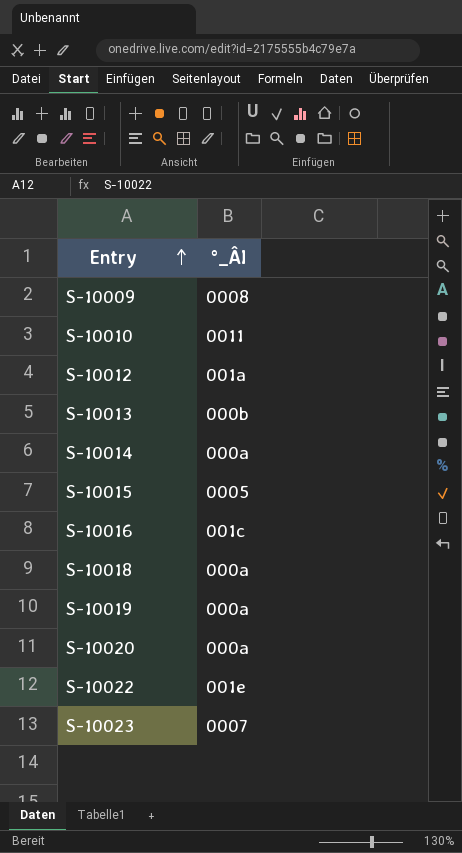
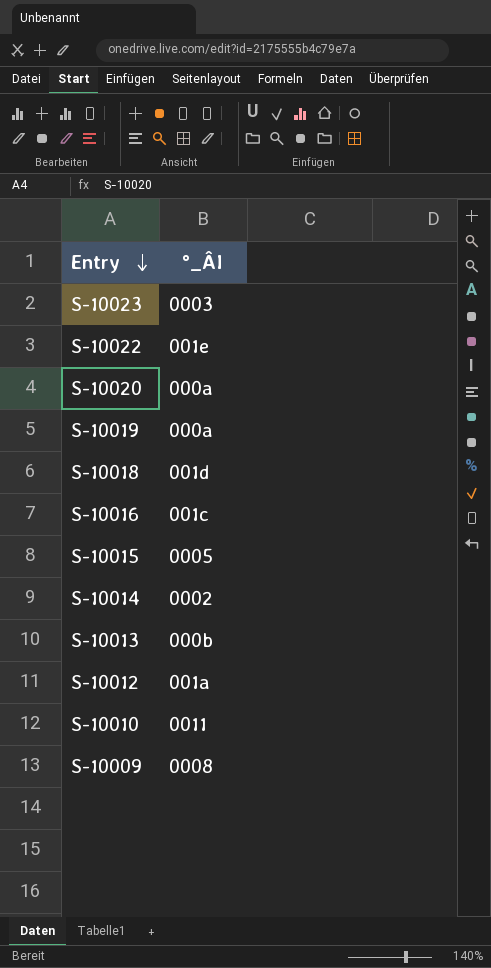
row order: Entry ascending -> Entry descending
S-10023 | °_ÂI: 0007 -> 0003
S-10018 | °_ÂI: 000a -> 001d
S-10014 | °_ÂI: 000a -> 0002

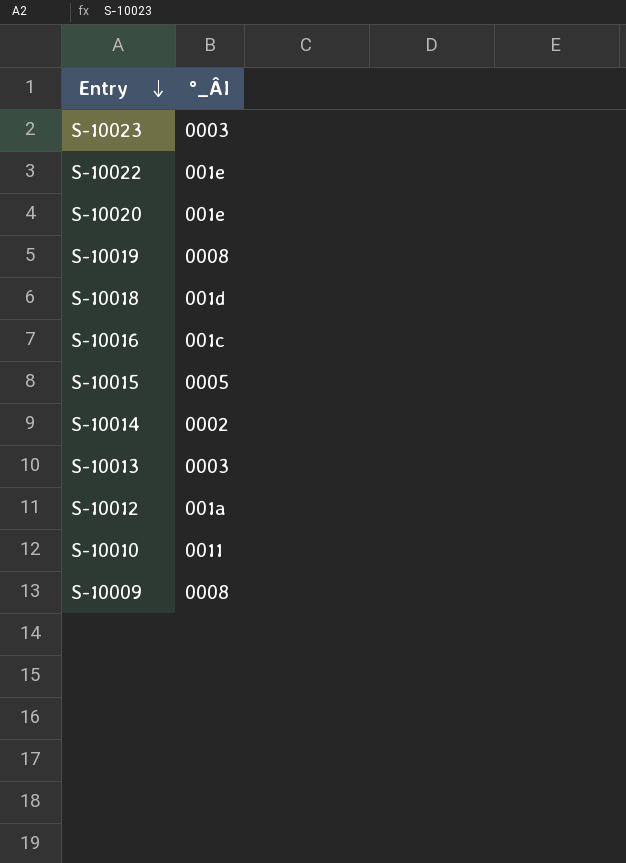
S-10020 | °_ÂI: 000a -> 001e
S-10019 | °_ÂI: 000a -> 0008
S-10013 | °_ÂI: 000b -> 0003

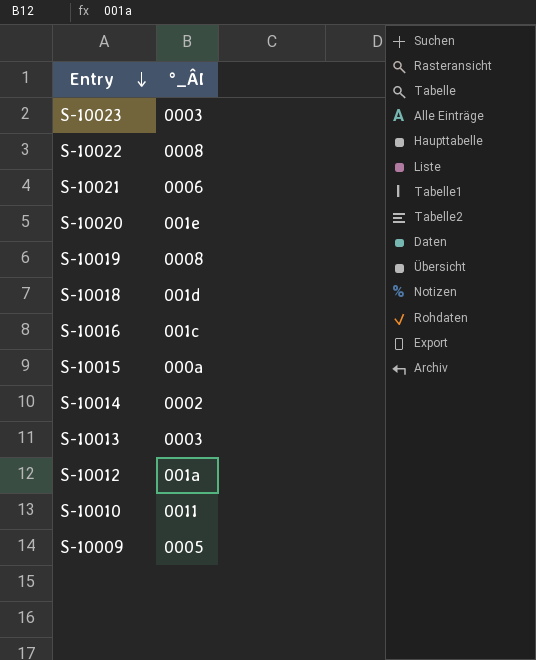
S-10022 | °_ÂI: 001e -> 0008
row S-10021: none -> 0006
S-10015 | °_ÂI: 0005 -> 000a
S-10009 | °_ÂI: 0008 -> 0005

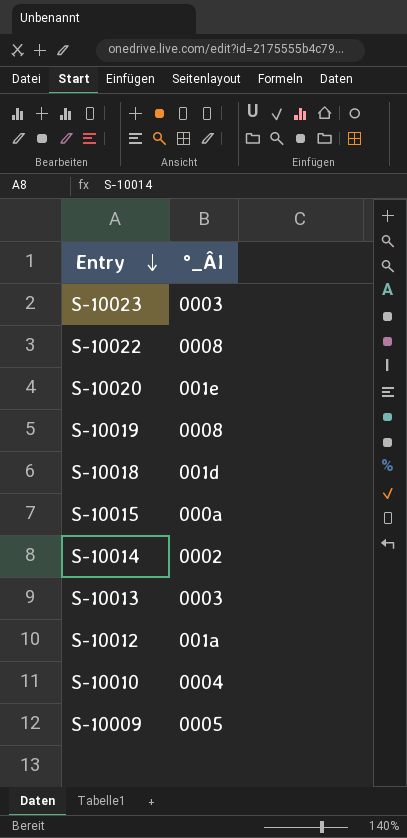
row S-10021: 0006 -> none
row S-10016: 001c -> none
S-10010 | °_ÂI: 0011 -> 0004

